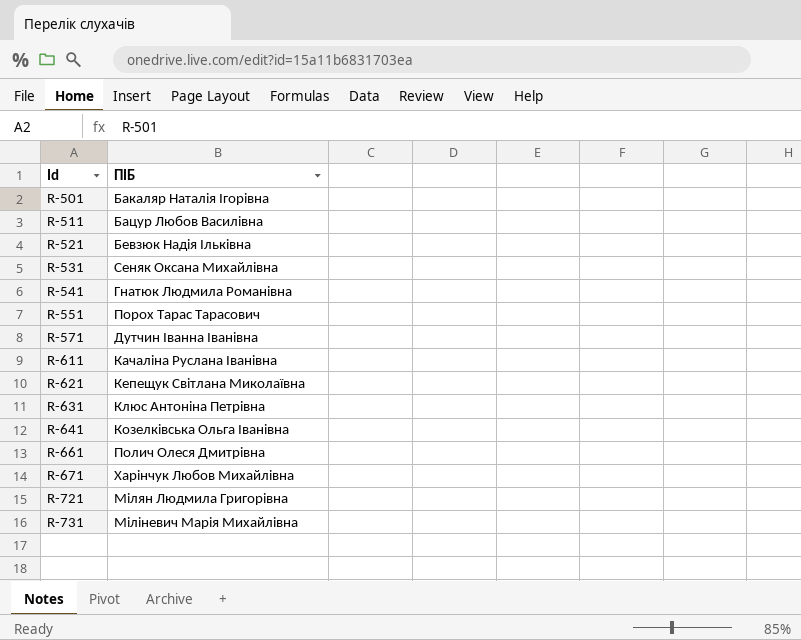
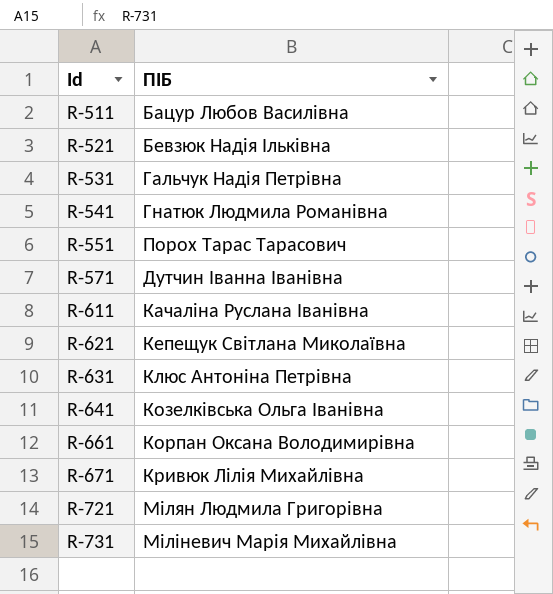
row R-501: Бакаляр Наталія Ігорівна -> none
R-531 | ПІБ: Сеняк Оксана Михайлівна -> Гальчук Надія Петрівна
R-661 | ПІБ: Полич Олеся Дмитрівна -> Корпан Оксана Володимирівна
R-671 | ПІБ: Харінчук Любов Михайлівна -> Кривюк Лілія Михайлівна

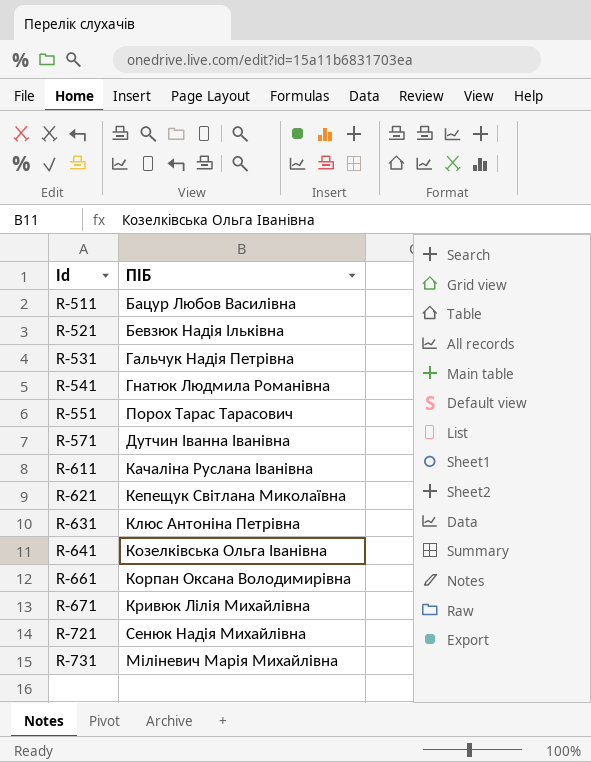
R-721 | ПІБ: Мілян Людмила Григорівна -> Сенюк Надія Михайлівна

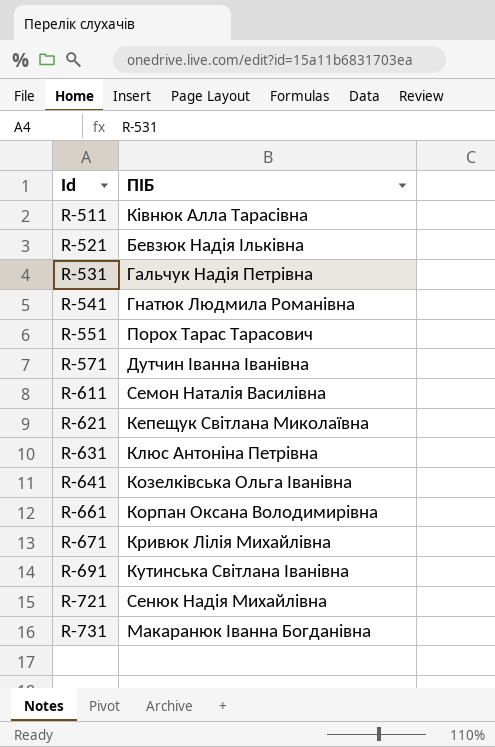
R-511 | ПІБ: Бацур Любов Василівна -> Ківнюк Алла Тарасівна
R-611 | ПІБ: Качаліна Руслана Іванівна -> Семон Наталія Василівна
row R-691: none -> Кутинська Світлана Іванівна
R-731 | ПІБ: Міліневич Марія Михайлівна -> Макаранюк Іванна Богданівна

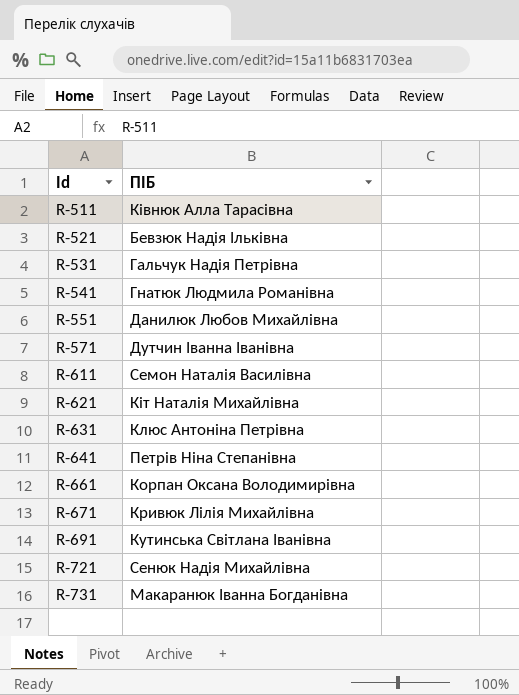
R-551 | ПІБ: Порох Тарас Тарасович -> Данилюк Любов Михайлівна
R-621 | ПІБ: Кепещук Світлана Миколаївна -> Кіт Наталія Михайлівна
R-641 | ПІБ: Козелківська Ольга Іванівна -> Петрів Ніна Степанівна

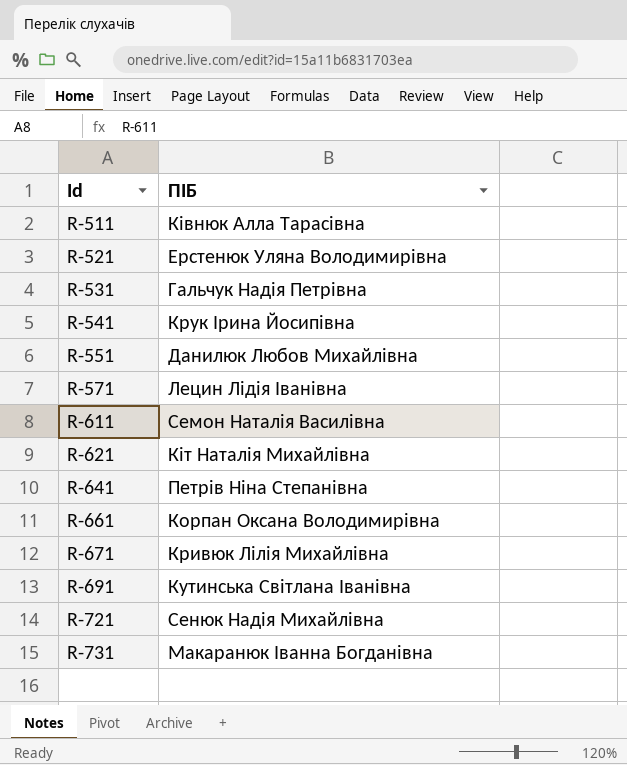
row R-631: Клюс Антоніна Петрівна -> none
R-521 | ПІБ: Бевзюк Надія Ільківна -> Ерстенюк Уляна Володимирівна
R-541 | ПІБ: Гнатюк Людмила Романівна -> Крук Ірина Йосипівна
R-571 | ПІБ: Дутчин Іванна Іванівна -> Лецин Лідія Іванівна

